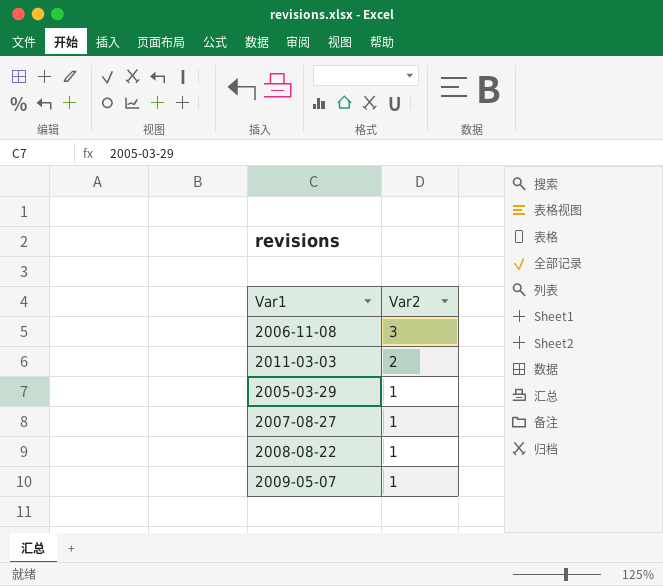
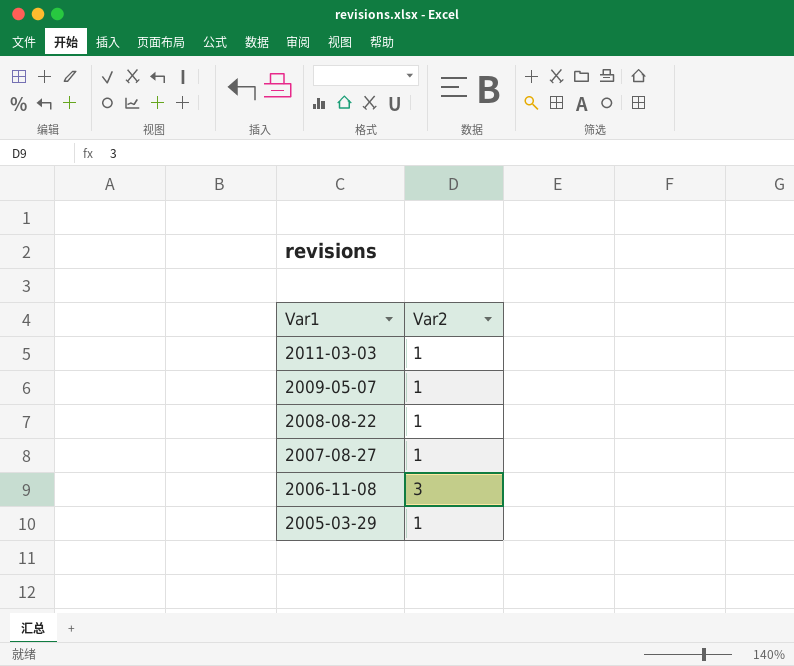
row order: Var2 descending -> Var1 descending
2011-03-03 | Var2: 2 -> 1

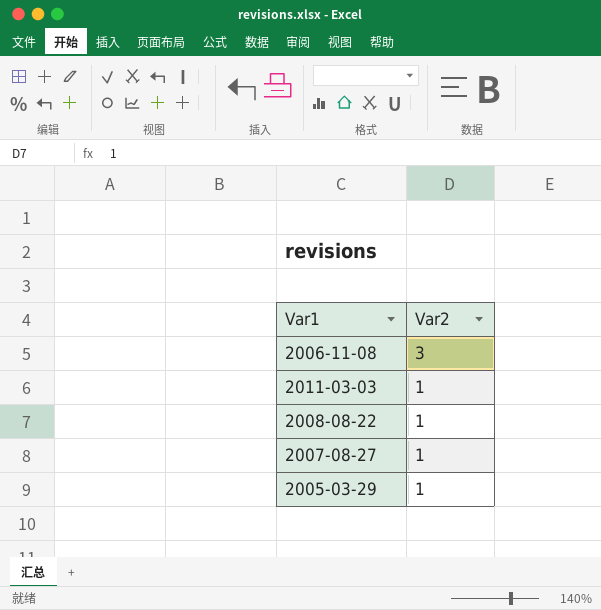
row order: Var1 descending -> Var2 descending
row 2009-05-07: 1 -> none

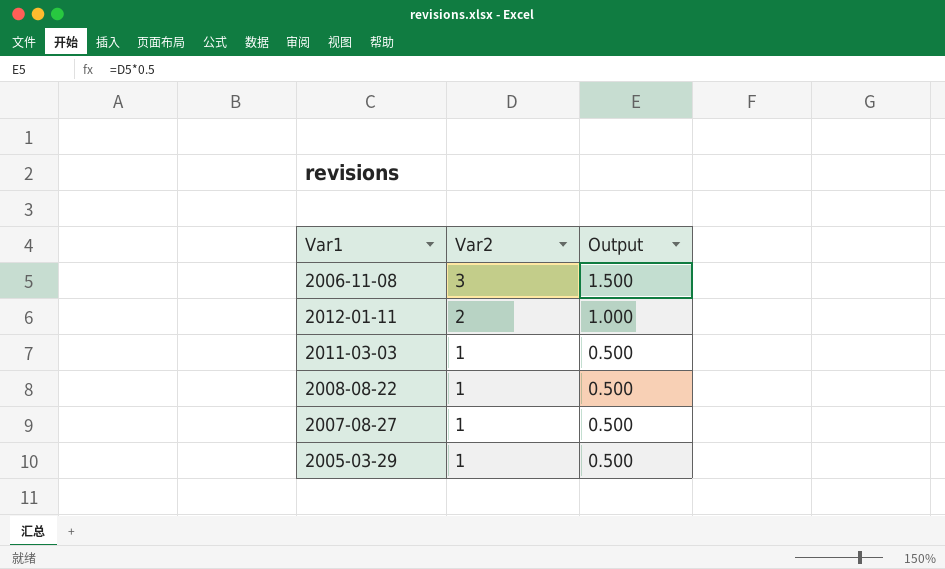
column Output | formula: none -> [Var2] * 0.5
row 2012-01-11: none -> 2 | 1.000

